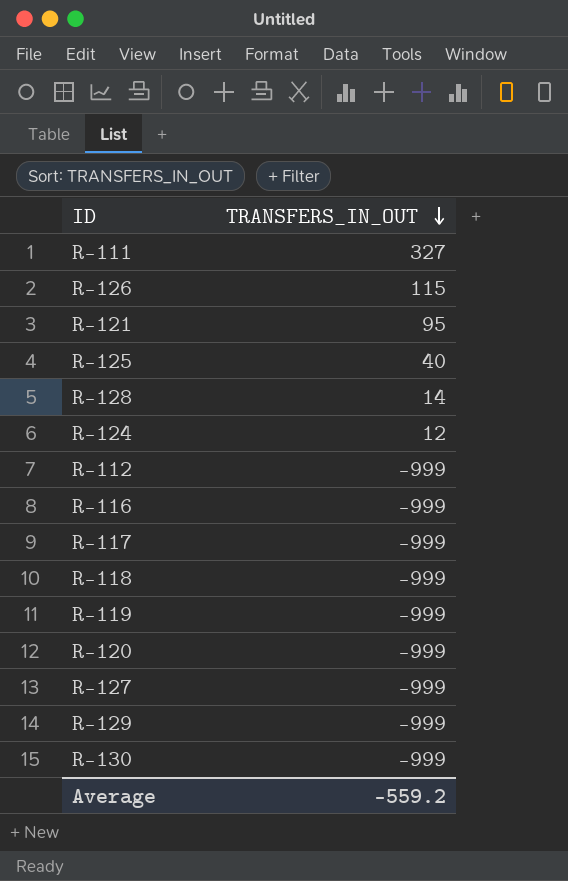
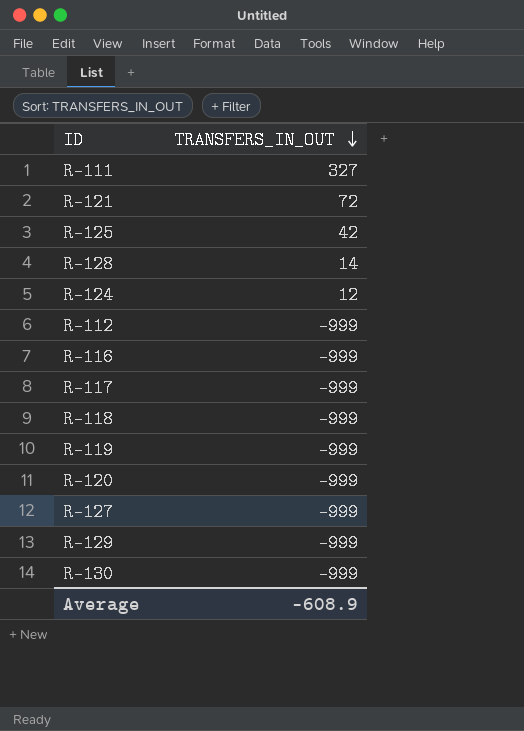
row R-126: 115 -> none
R-121 | TRANSFERS_IN_OUT: 95 -> 72
R-125 | TRANSFERS_IN_OUT: 40 -> 42
Average | TRANSFERS_IN_OUT: -559.2 -> -608.9

